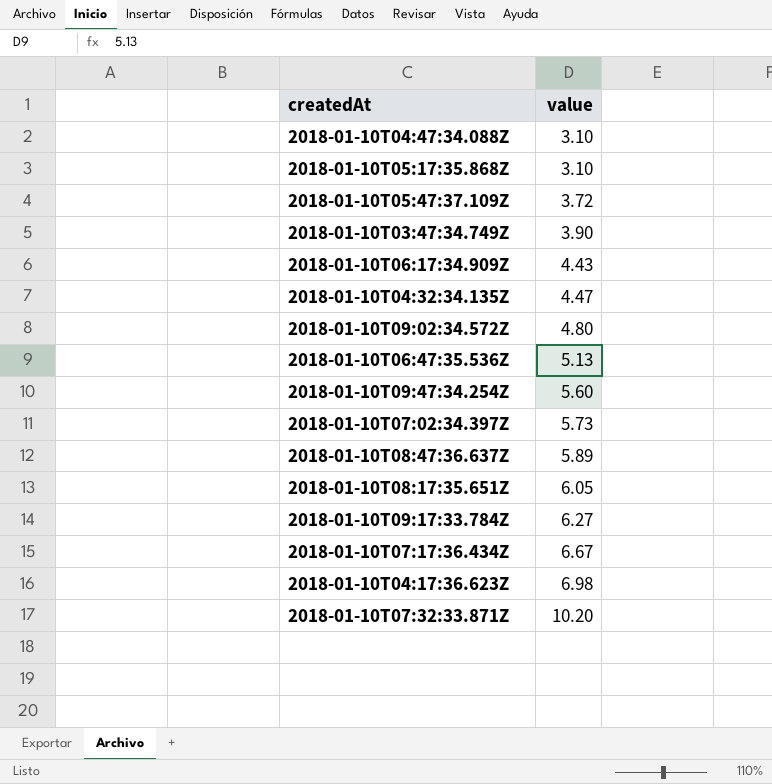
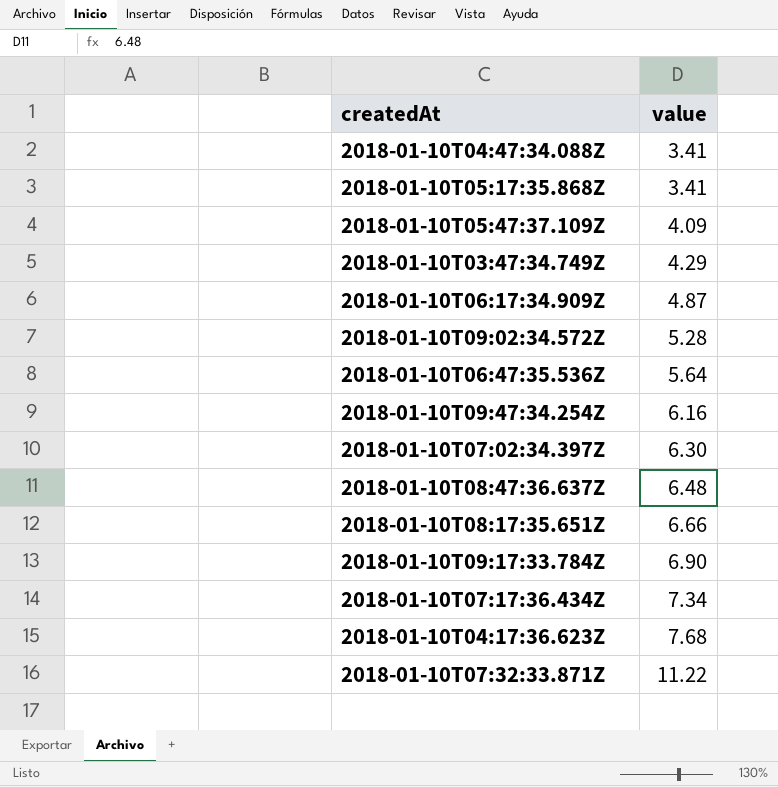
row 2018-01-10T04:32:34.135Z: 4.47 -> none
2018-01-10T04:47:34.088Z | value: 3.10 -> 3.41
2018-01-10T05:17:35.868Z | value: 3.10 -> 3.41
2018-01-10T05:47:37.109Z | value: 3.72 -> 4.09
2018-01-10T03:47:34.749Z | value: 3.90 -> 4.29
2018-01-10T06:17:34.909Z | value: 4.43 -> 4.87
2018-01-10T09:02:34.572Z | value: 4.80 -> 5.28
2018-01-10T06:47:35.536Z | value: 5.13 -> 5.64
2018-01-10T09:47:34.254Z | value: 5.60 -> 6.16
2018-01-10T07:02:34.397Z | value: 5.73 -> 6.30
2018-01-10T08:47:36.637Z | value: 5.89 -> 6.48
2018-01-10T08:17:35.651Z | value: 6.05 -> 6.66
2018-01-10T09:17:33.784Z | value: 6.27 -> 6.90
2018-01-10T07:17:36.434Z | value: 6.67 -> 7.34
2018-01-10T04:17:36.623Z | value: 6.98 -> 7.68
2018-01-10T07:32:33.871Z | value: 10.20 -> 11.22

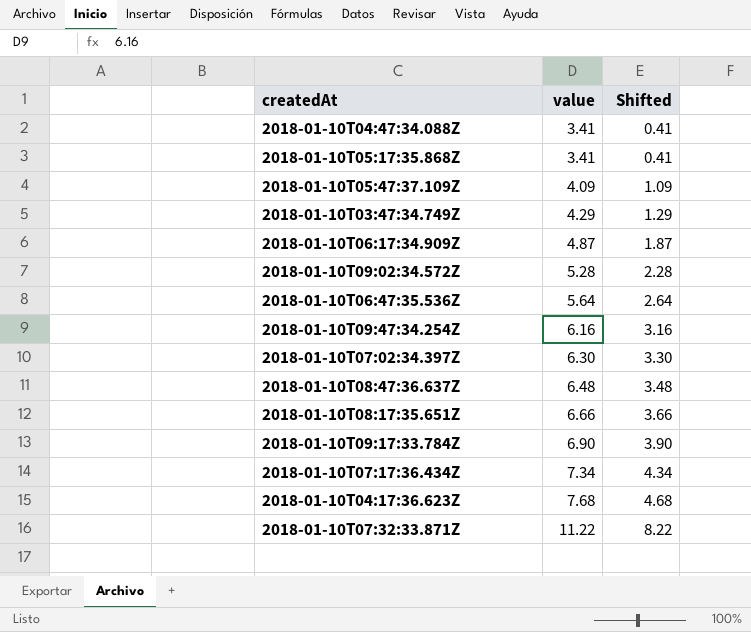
column Shifted | formula: none -> [value] - 3

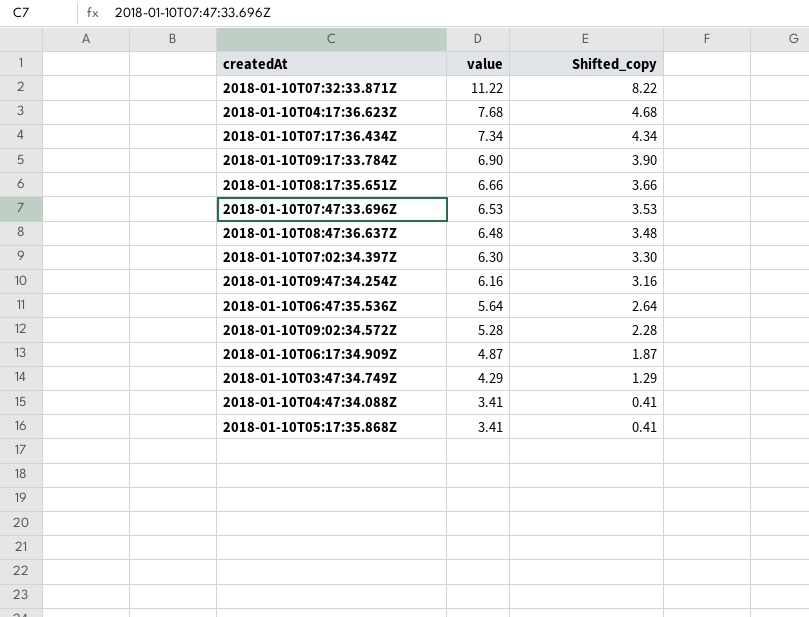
row order: value ascending -> value descending
column name: Shifted -> Shifted_copy
row 2018-01-10T05:47:37.109Z: 4.09 | 1.09 -> none
row 2018-01-10T07:47:33.696Z: none -> 6.53 | 3.53

